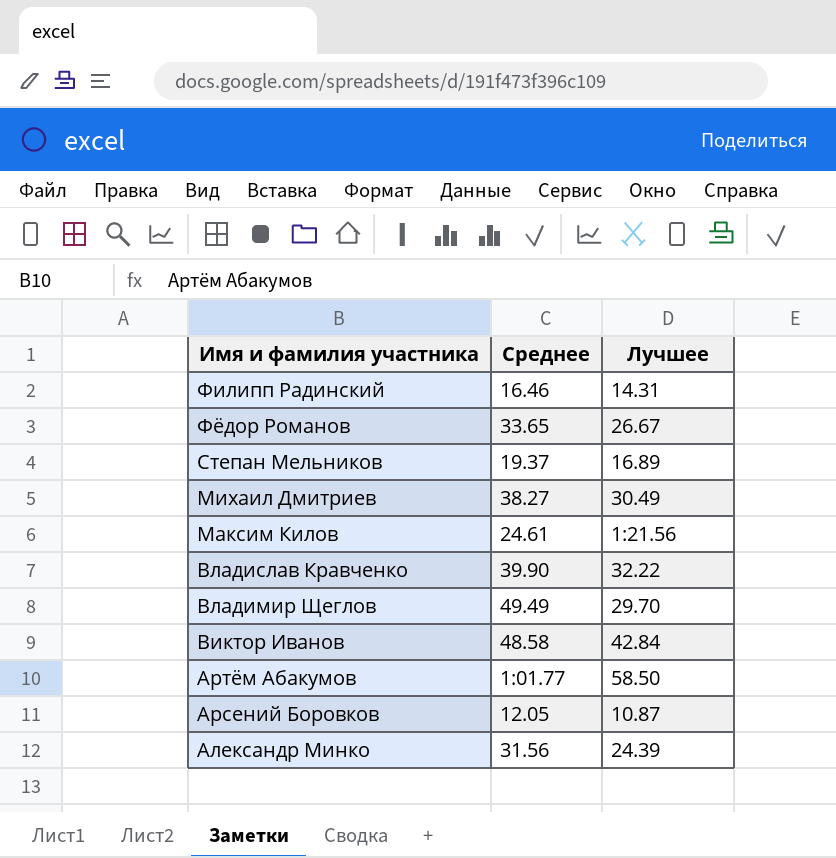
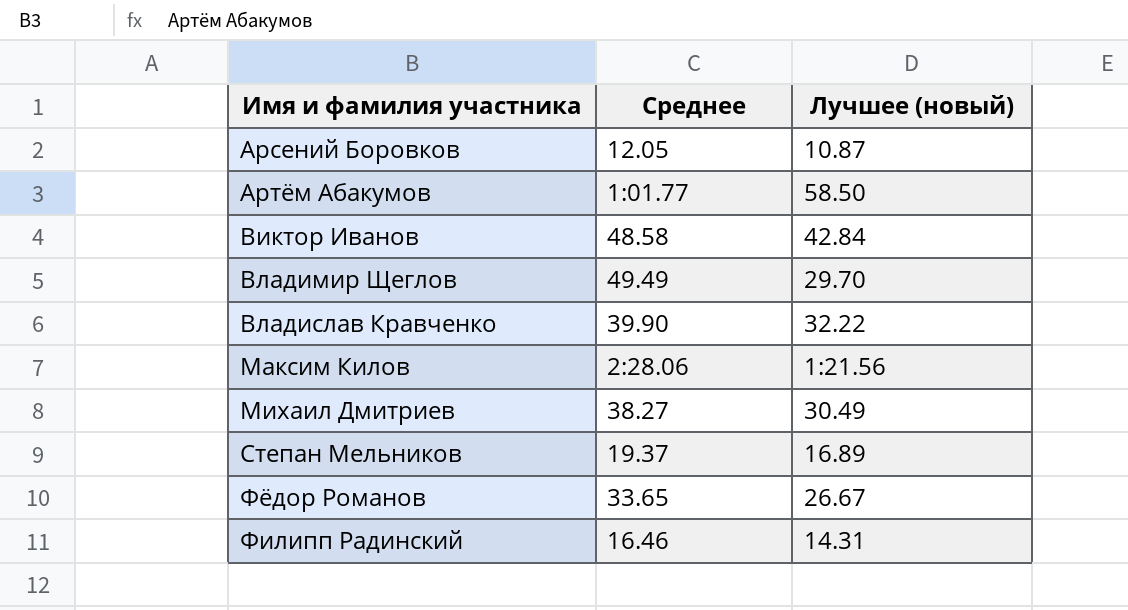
row order: Имя и фамилия участника descending -> Имя и фамилия участника ascending
column name: Лучшее -> Лучшее (новый)
row Александр Минко: 31.56 | 24.39 -> none
Максим Килов | Среднее: 24.61 -> 2:28.06

